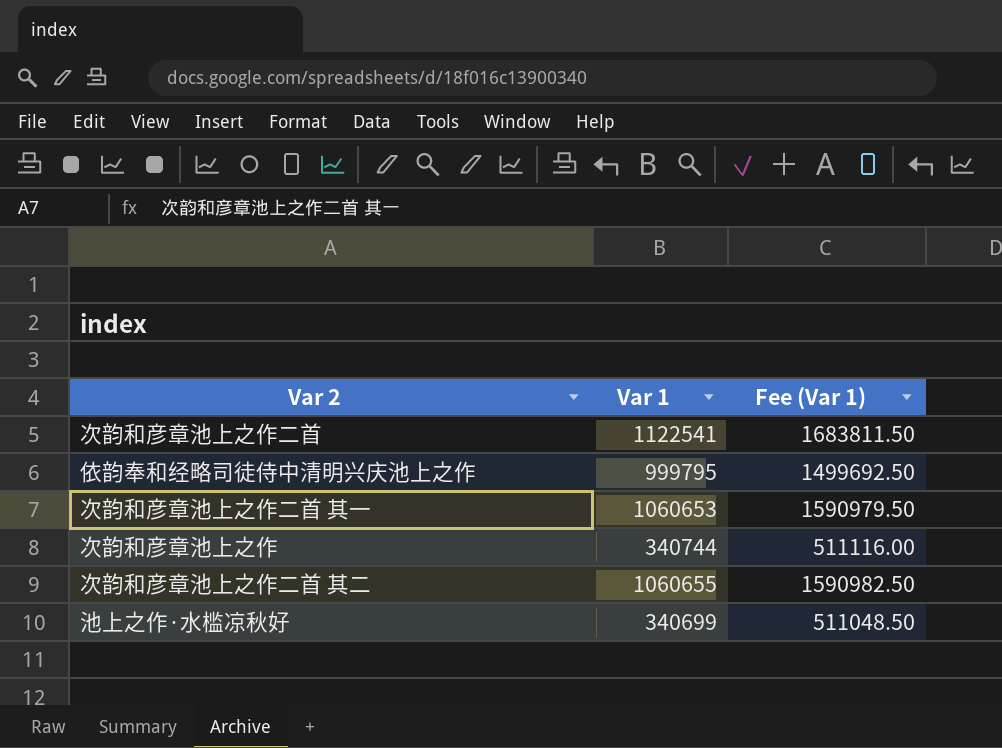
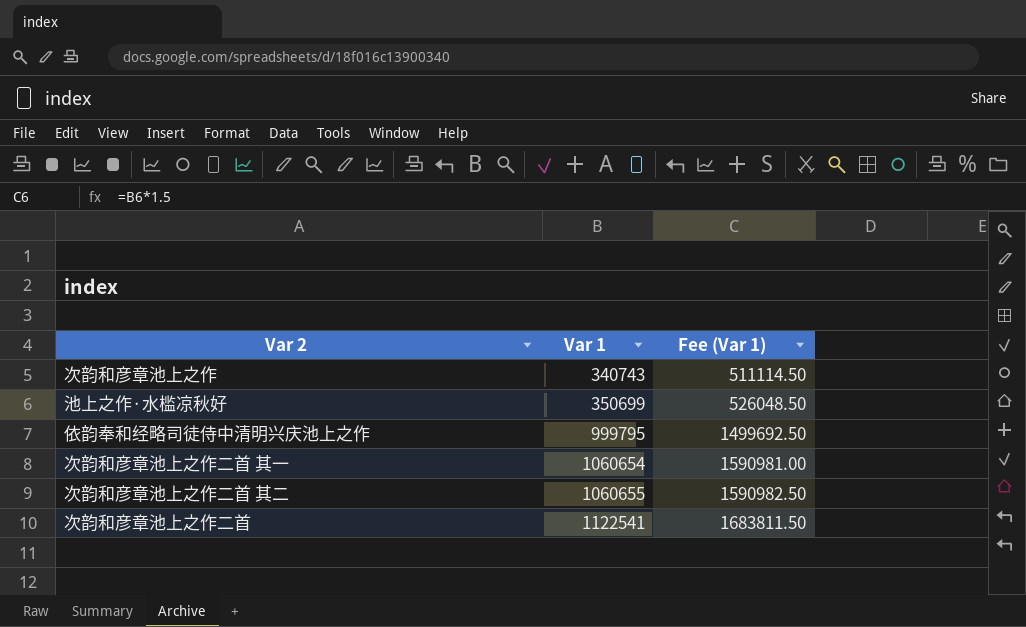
row order: none -> Var 1 ascending
次韵和彦章池上之作 | Var 1: 340744 -> 340743
次韵和彦章池上之作 | Fee (Var 1): 511116.00 -> 511114.50
池上之作·水槛凉秋好 | Var 1: 340699 -> 350699
池上之作·水槛凉秋好 | Fee (Var 1): 511048.50 -> 526048.50
次韵和彦章池上之作二首 其一 | Var 1: 1060653 -> 1060654
次韵和彦章池上之作二首 其一 | Fee (Var 1): 1590979.50 -> 1590981.00

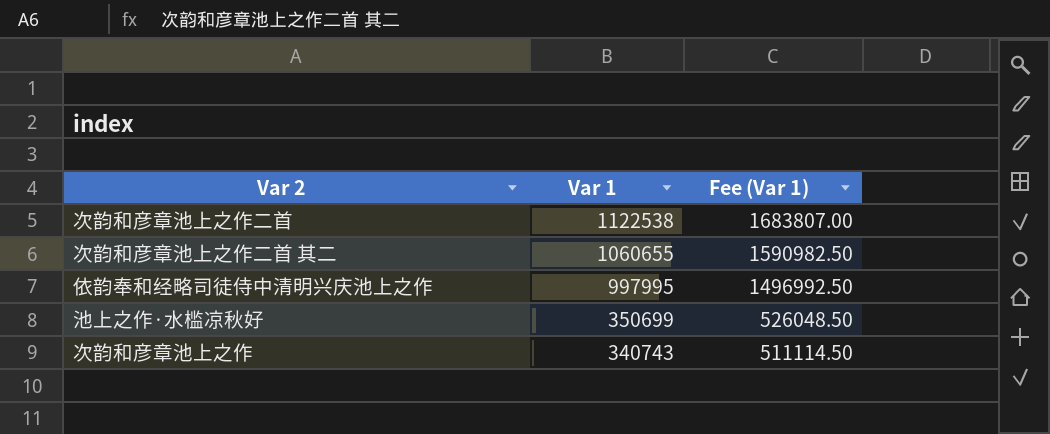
row order: Var 1 ascending -> Var 1 descending
row 次韵和彦章池上之作二首 其一: 1060654 | 1590981.00 -> none
次韵和彦章池上之作二首 | Var 1: 1122541 -> 1122538
次韵和彦章池上之作二首 | Fee (Var 1): 1683811.50 -> 1683807.00
依韵奉和经略司徒侍中清明兴庆池上之作 | Var 1: 999795 -> 997995
依韵奉和经略司徒侍中清明兴庆池上之作 | Fee (Var 1): 1499692.50 -> 1496992.50

